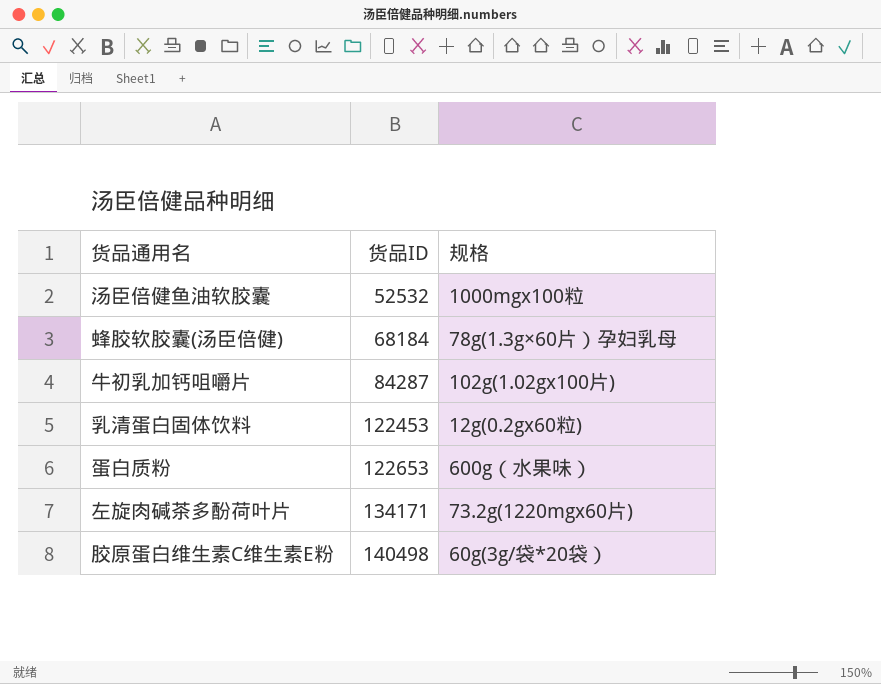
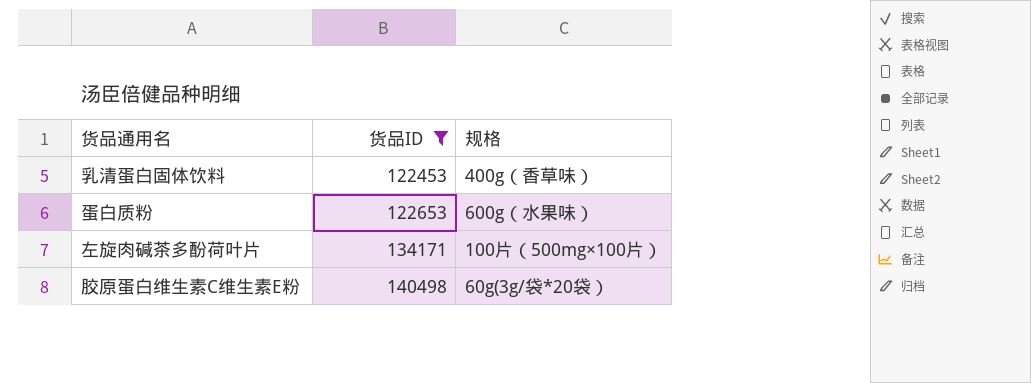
filter: none -> 货品ID >= 122453
乳清蛋白固体饮料 | 规格: 12g(0.2gx60粒) -> 400g（香草味）
左旋肉碱茶多酚荷叶片 | 规格: 73.2g(1220mgx60片) -> 100片（500mg×100片）

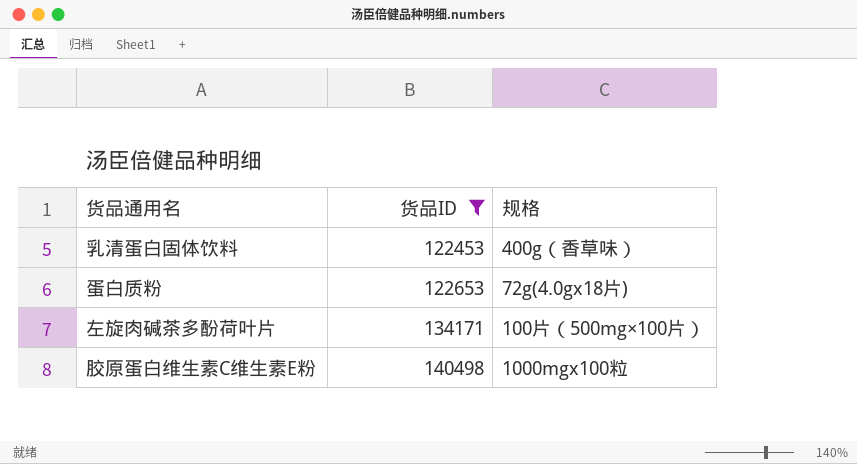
蛋白质粉 | 规格: 600g（水果味） -> 72g(4.0gx18片)
胶原蛋白维生素C维生素E粉 | 规格: 60g(3g/袋*20袋） -> 1000mgx100粒

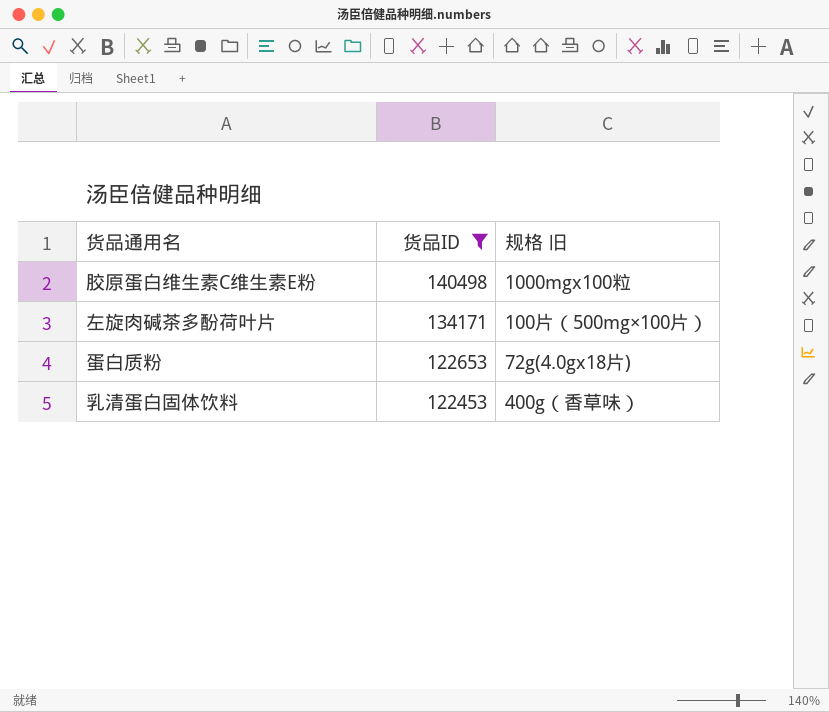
row order: 货品ID ascending -> 货品ID descending
column name: 规格 -> 规格 旧

